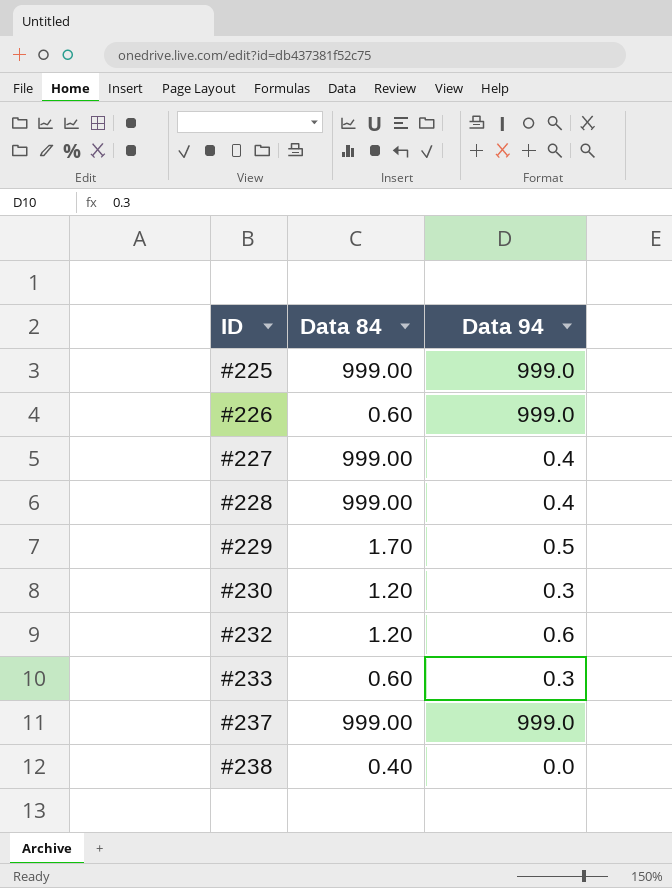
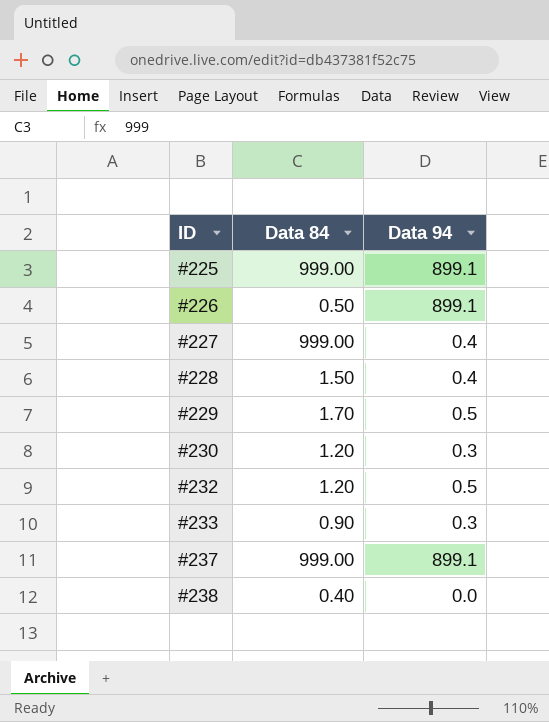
#225 | Data 94: 999.0 -> 899.1
#226 | Data 84: 0.60 -> 0.50
#226 | Data 94: 999.0 -> 899.1
#228 | Data 84: 999.00 -> 1.50
#232 | Data 94: 0.6 -> 0.5
#233 | Data 84: 0.60 -> 0.90
#237 | Data 94: 999.0 -> 899.1

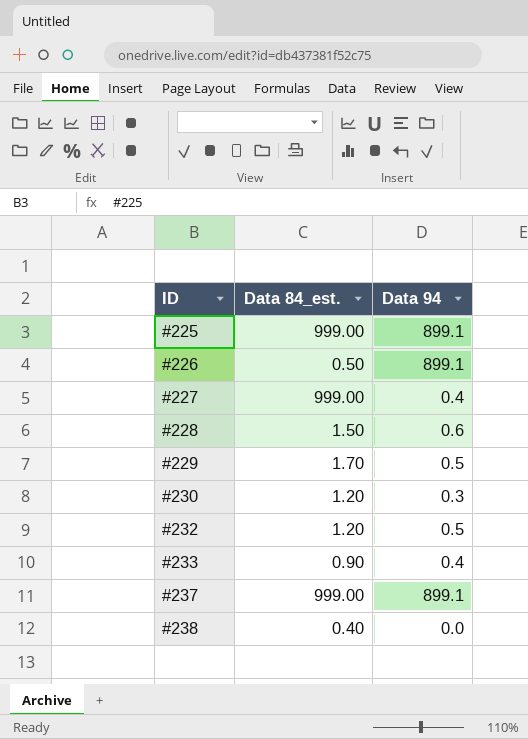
column name: Data 84 -> Data 84_est.
#228 | Data 94: 0.4 -> 0.6
#233 | Data 94: 0.3 -> 0.4

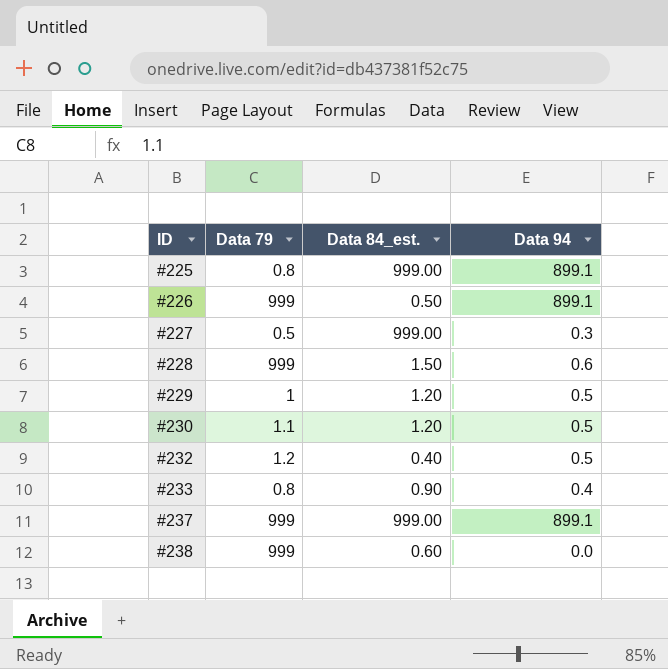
column Data 79 | position: none -> 2
#227 | Data 94: 0.4 -> 0.3
#229 | Data 84_est.: 1.70 -> 1.20
#230 | Data 94: 0.3 -> 0.5
#232 | Data 84_est.: 1.20 -> 0.40
#238 | Data 84_est.: 0.40 -> 0.60

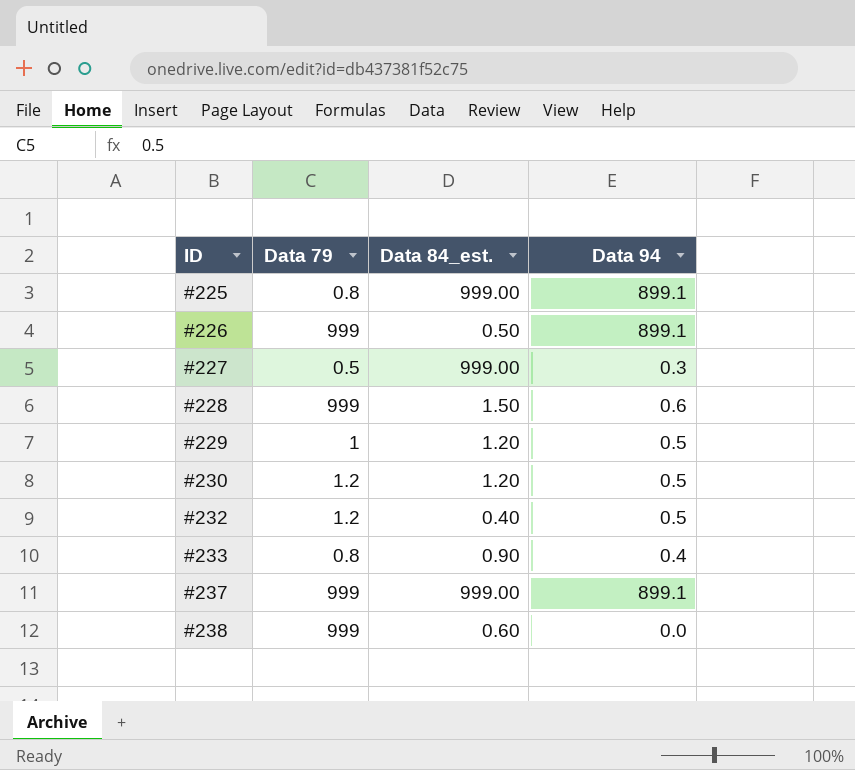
#230 | Data 79: 1.1 -> 1.2

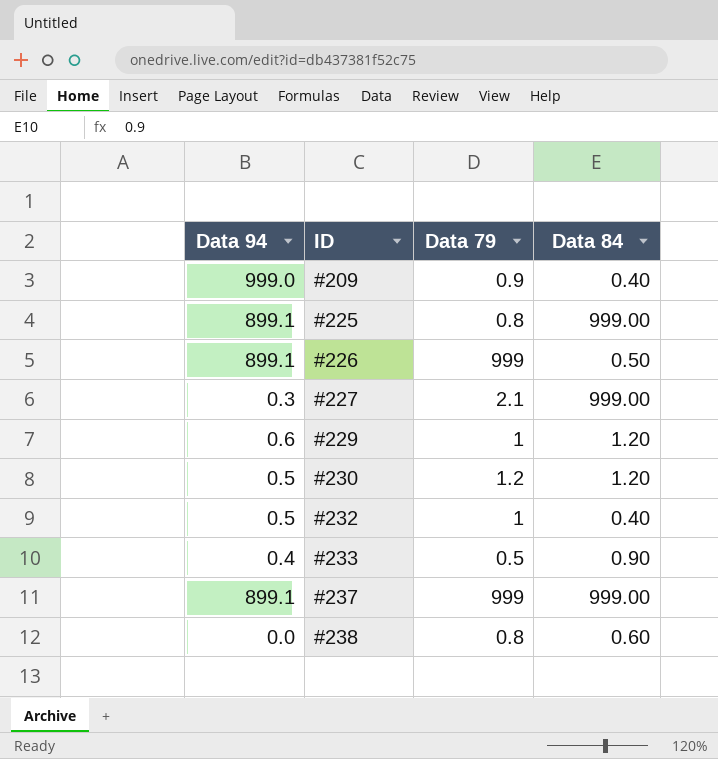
column Data 94 | position: 4 -> 1
column name: Data 84_est. -> Data 84
row #228: 999 | 1.50 | 0.6 -> none
row #209: none -> 999.0 | 0.9 | 0.40
#227 | Data 79: 0.5 -> 2.1
#229 | Data 94: 0.5 -> 0.6
#232 | Data 79: 1.2 -> 1
#233 | Data 79: 0.8 -> 0.5
#238 | Data 79: 999 -> 0.8

